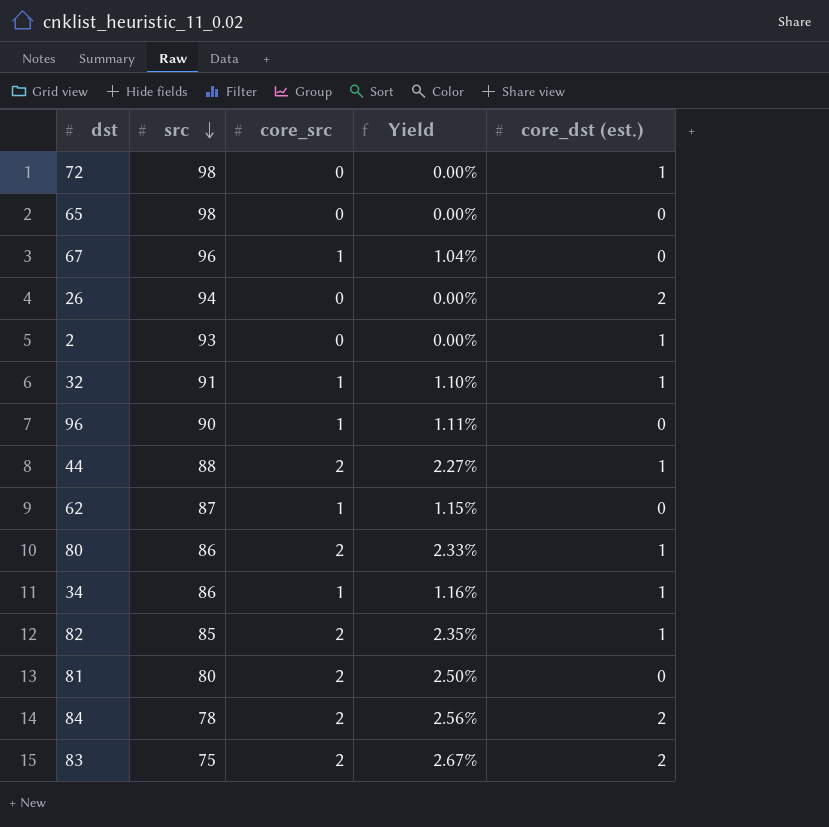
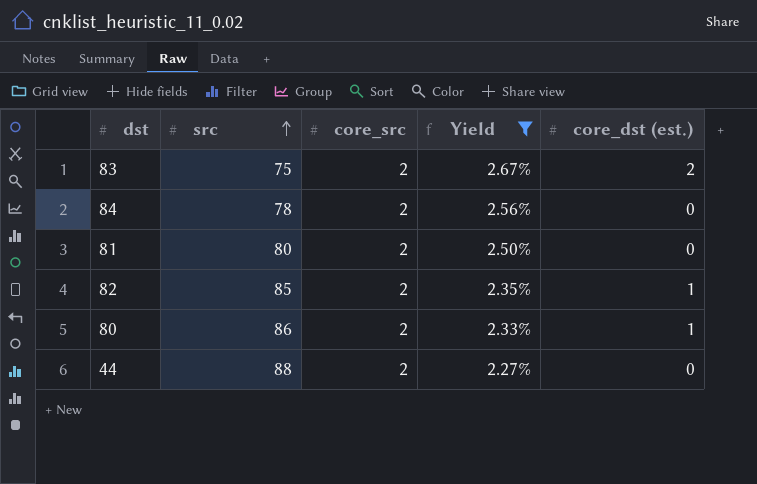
filter: none -> Yield >= 2.27%
row order: src descending -> src ascending
84 | core_dst (est.): 2 -> 0
44 | core_dst (est.): 1 -> 0

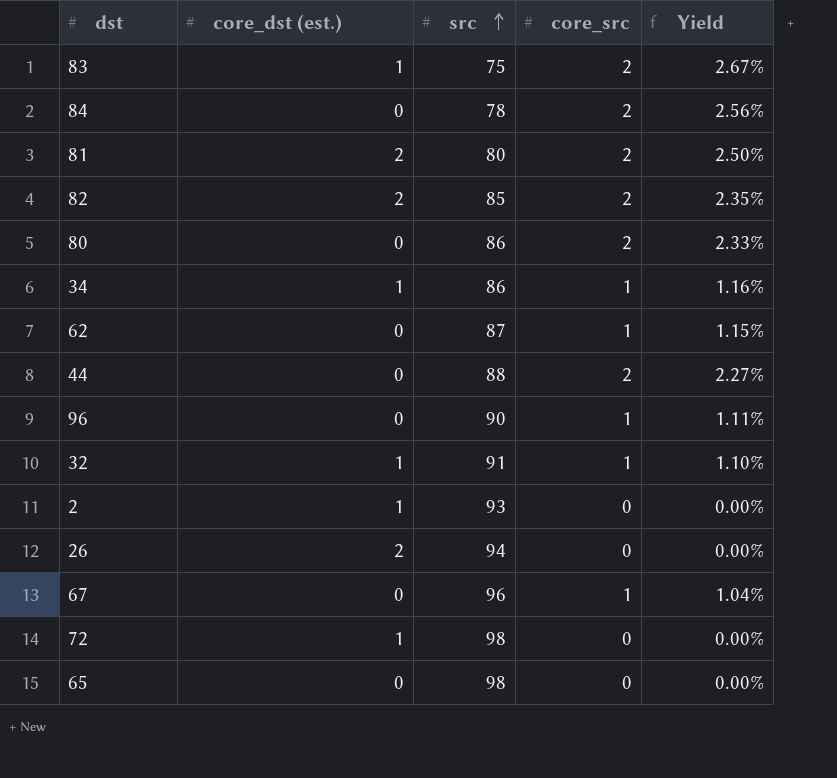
filter: Yield >= 2.27% -> none
column core_dst (est.) | position: 5 -> 2
83 | core_dst (est.): 2 -> 1
81 | core_dst (est.): 0 -> 2
82 | core_dst (est.): 1 -> 2
80 | core_dst (est.): 1 -> 0

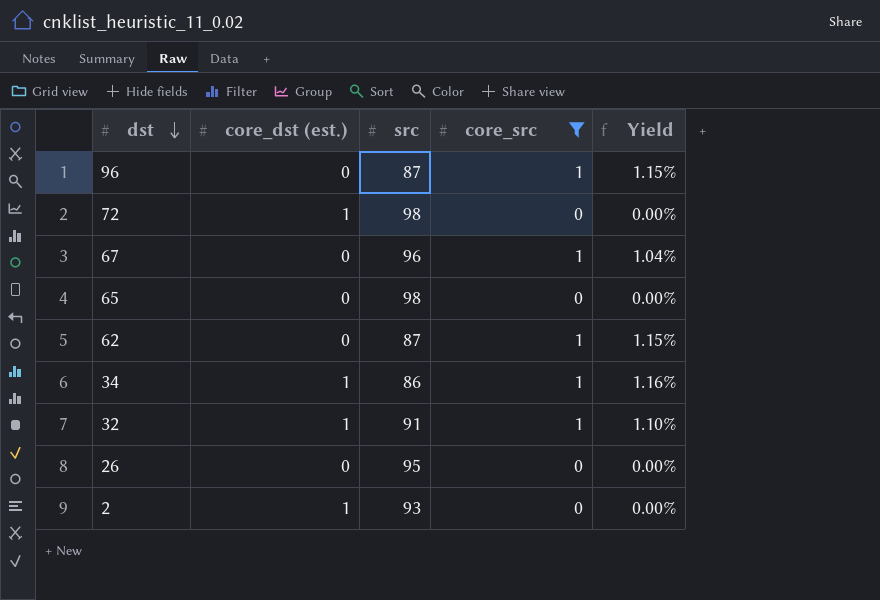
filter: none -> core_src != 2
row order: src ascending -> dst descending
96 | src: 90 -> 87
96 | Yield: 1.11% -> 1.15%
26 | core_dst (est.): 2 -> 0
26 | src: 94 -> 95

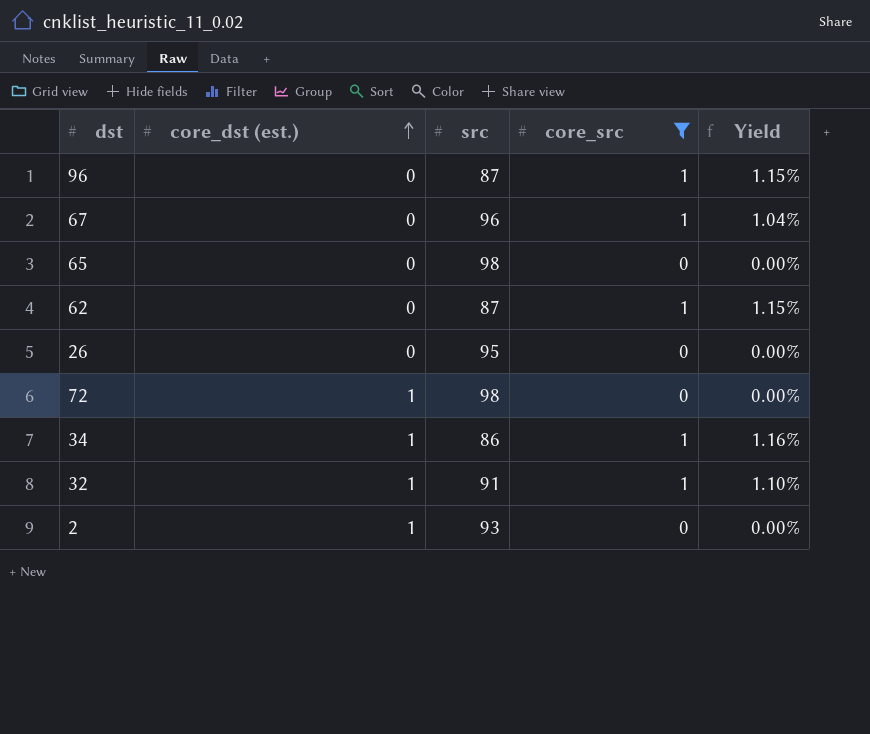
row order: dst descending -> core_dst (est.) ascending

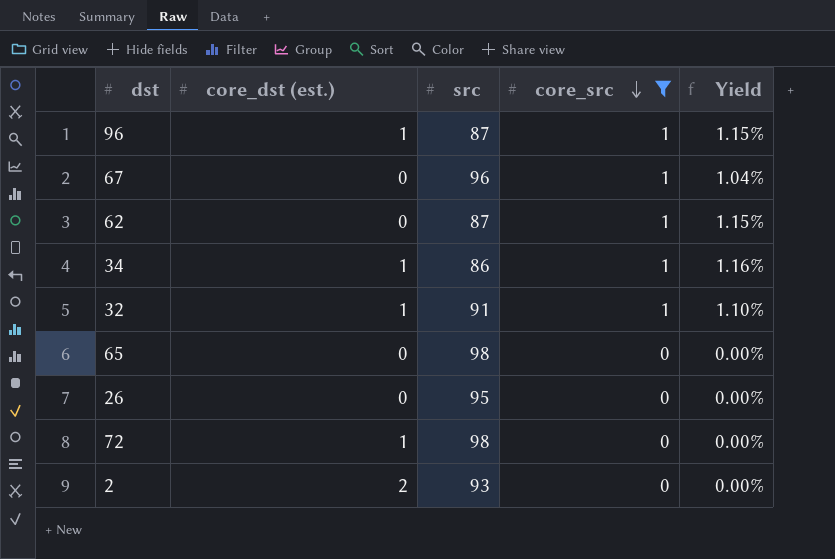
row order: core_dst (est.) ascending -> core_src descending
96 | core_dst (est.): 0 -> 1
2 | core_dst (est.): 1 -> 2

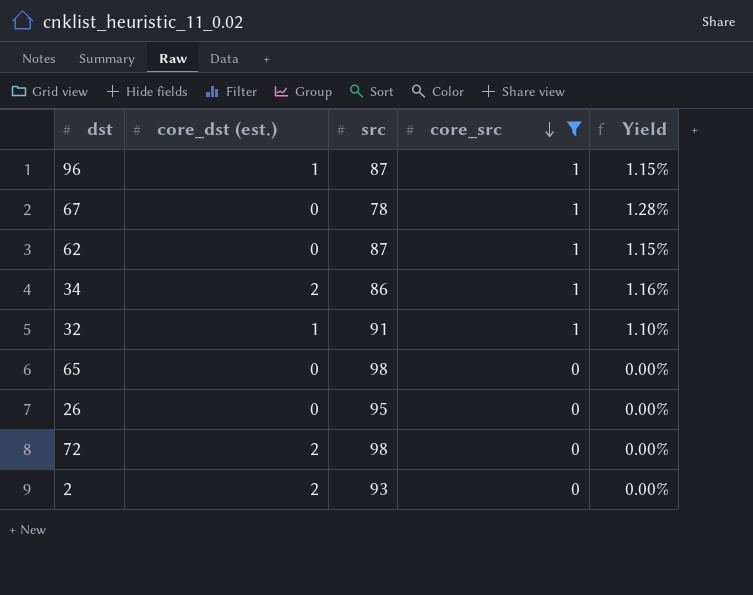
67 | src: 96 -> 78
67 | Yield: 1.04% -> 1.28%
34 | core_dst (est.): 1 -> 2
72 | core_dst (est.): 1 -> 2

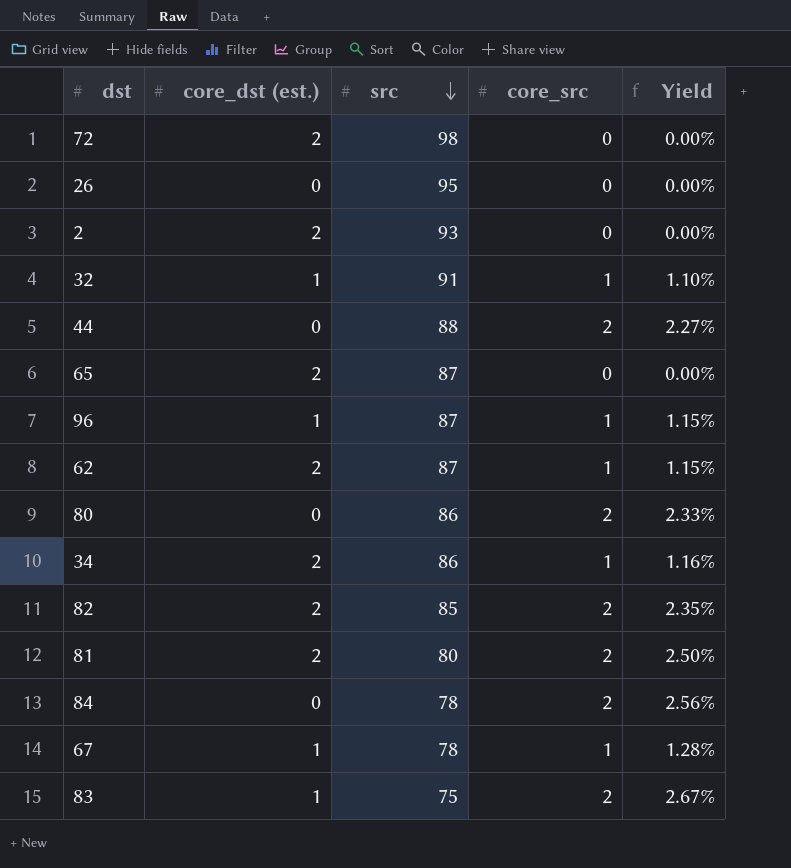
filter: core_src != 2 -> none
row order: core_src descending -> src descending
65 | core_dst (est.): 0 -> 2
65 | src: 98 -> 87
62 | core_dst (est.): 0 -> 2
67 | core_dst (est.): 0 -> 1

